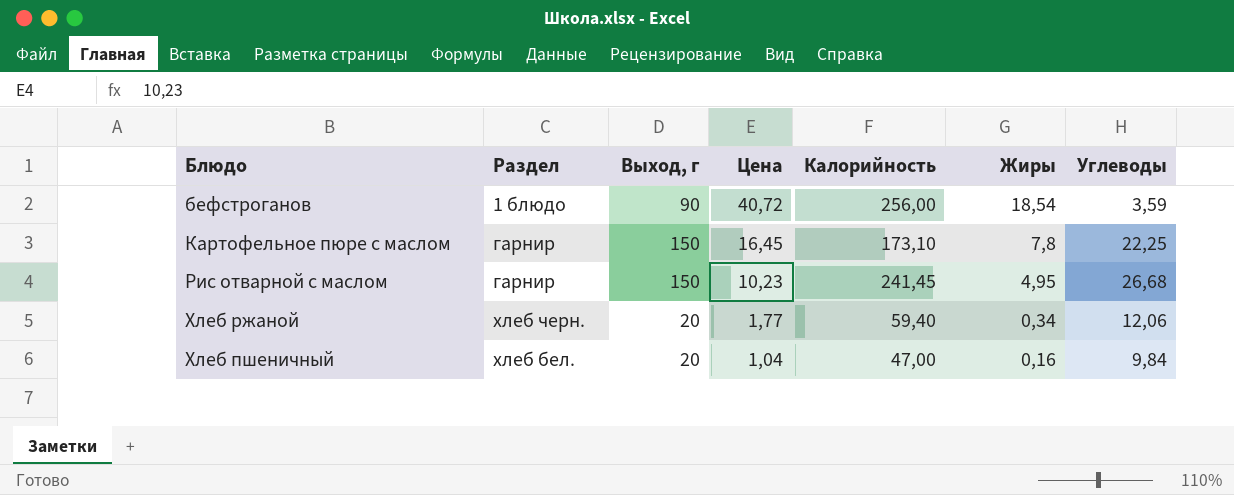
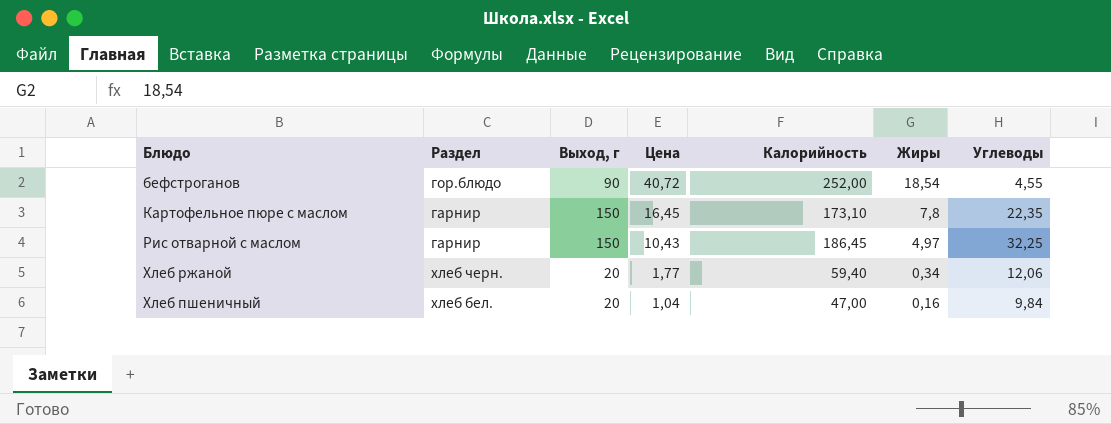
бефстроганов | Раздел: 1 блюдо -> гор.блюдо
бефстроганов | Калорийность: 256,00 -> 252,00
бефстроганов | Углеводы: 3,59 -> 4,55
Картофельное пюре с маслом | Углеводы: 22,25 -> 22,35
Рис отварной с маслом | Цена: 10,23 -> 10,43
Рис отварной с маслом | Калорийность: 241,45 -> 186,45
Рис отварной с маслом | Жиры: 4,95 -> 4,97
Рис отварной с маслом | Углеводы: 26,68 -> 32,25

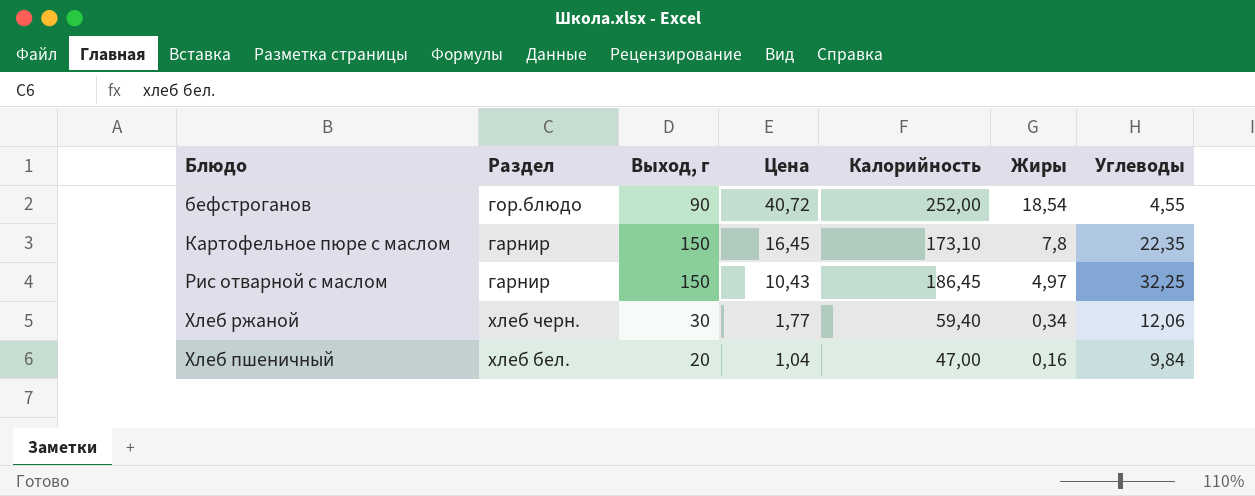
Хлеб ржаной | Выход, г: 20 -> 30

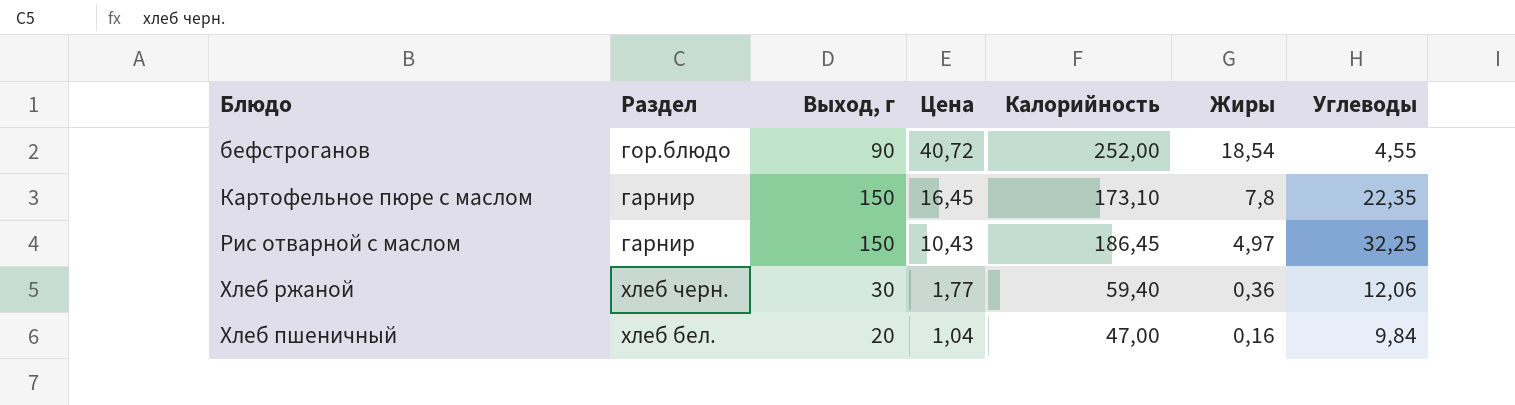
Хлеб ржаной | Жиры: 0,34 -> 0,36

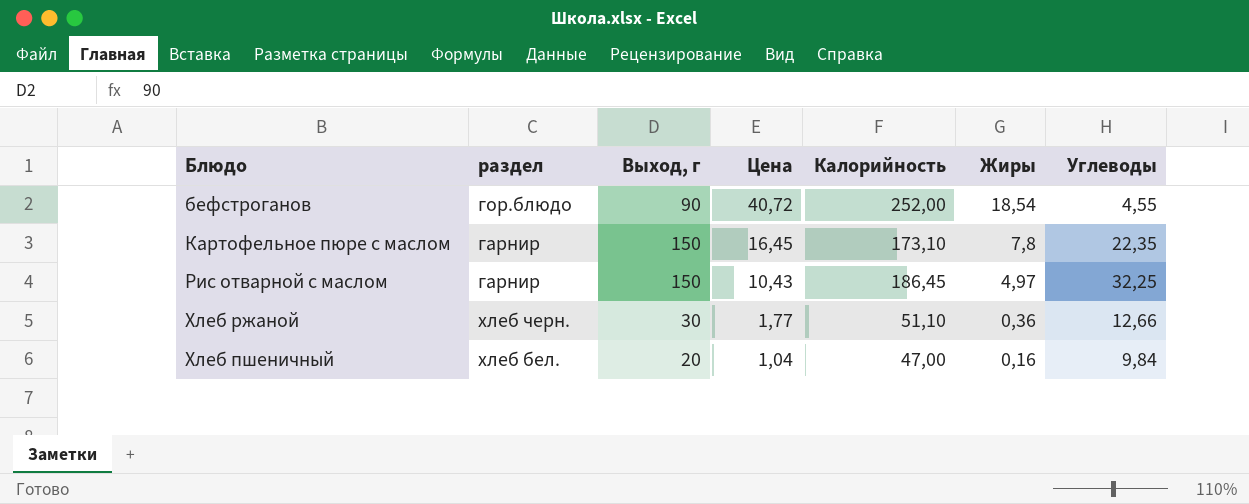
column name: Раздел -> раздел
Хлеб ржаной | Калорийность: 59,40 -> 51,10
Хлеб ржаной | Углеводы: 12,06 -> 12,66

